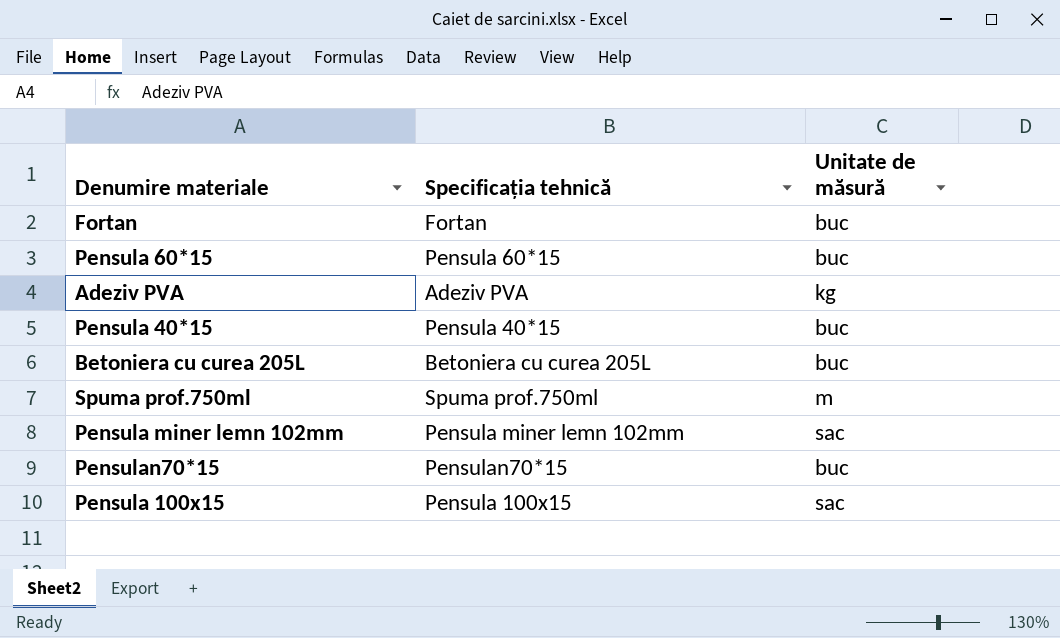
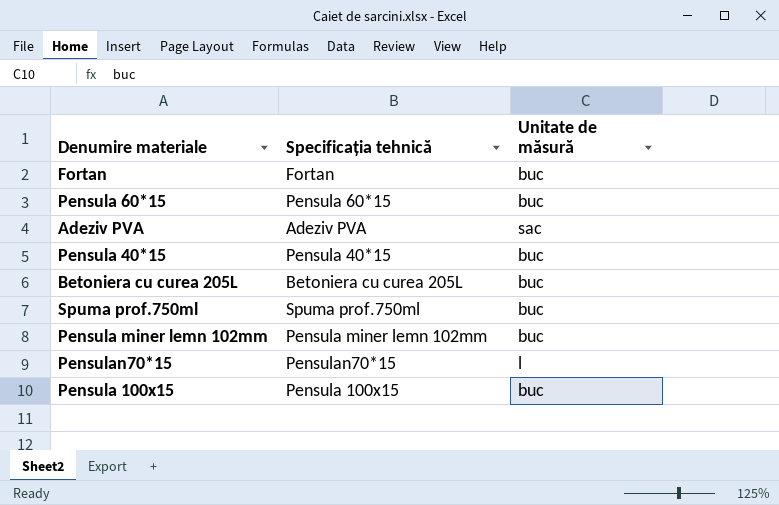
Adeziv PVA | Unitate de măsură: kg -> sac
Spuma prof.750ml | Unitate de măsură: m -> buc
Pensula miner lemn 102mm | Unitate de măsură: sac -> buc
Pensulan70*15 | Unitate de măsură: buc -> l
Pensula 100x15 | Unitate de măsură: sac -> buc

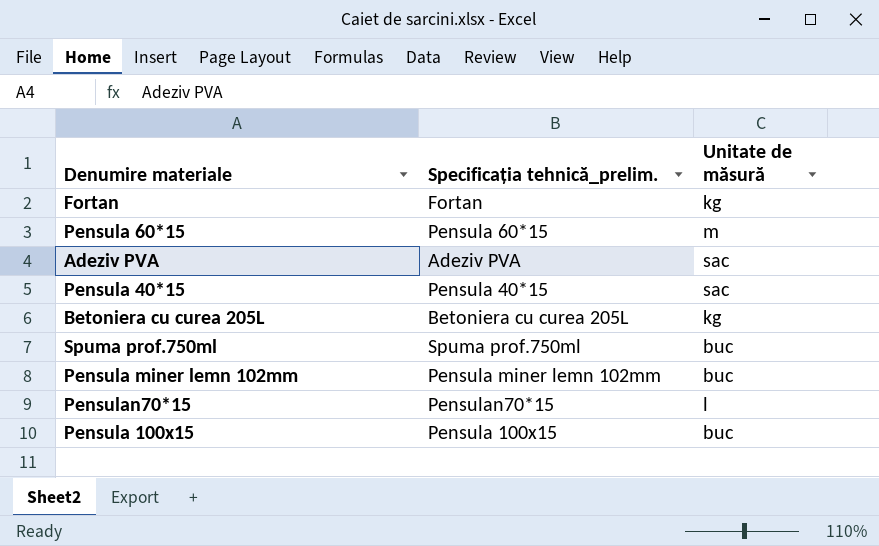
column name: Specificația tehnică -> Specificația tehnică_prelim.
Fortan | Unitate de măsură: buc -> kg
Pensula 60*15 | Unitate de măsură: buc -> m
Pensula 40*15 | Unitate de măsură: buc -> sac
Betoniera cu curea 205L | Unitate de măsură: buc -> kg

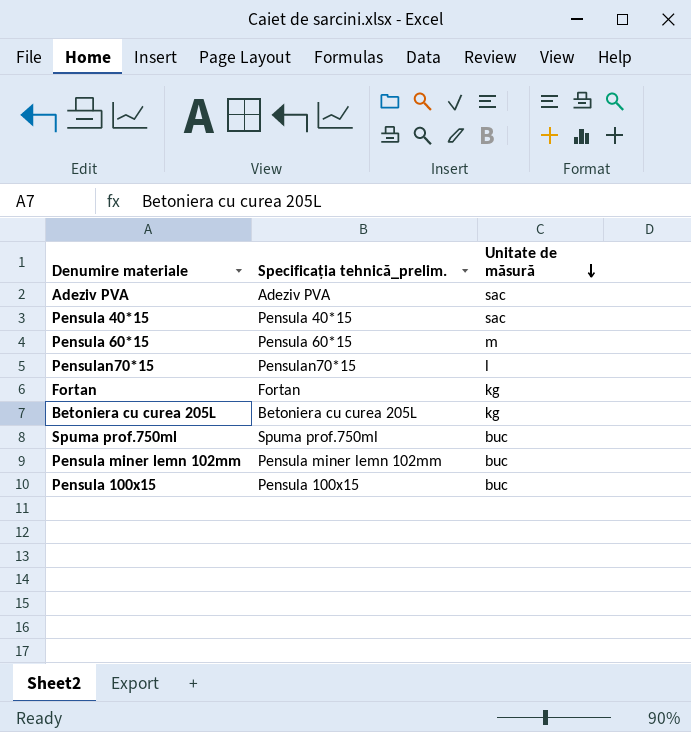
row order: none -> Unitate de măsură descending

